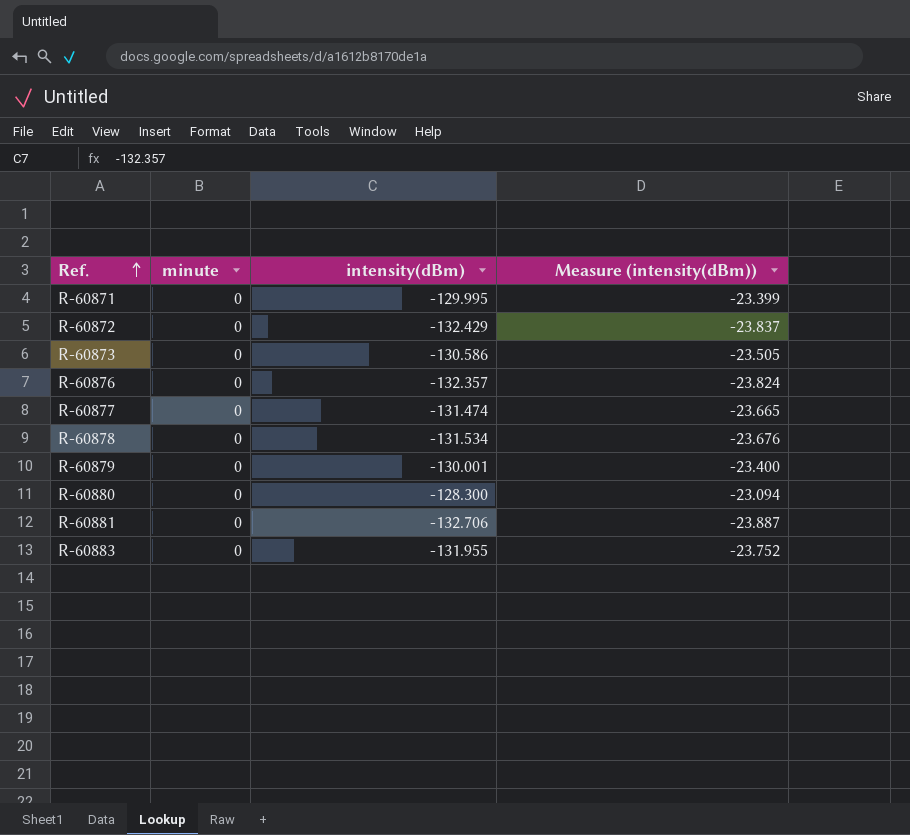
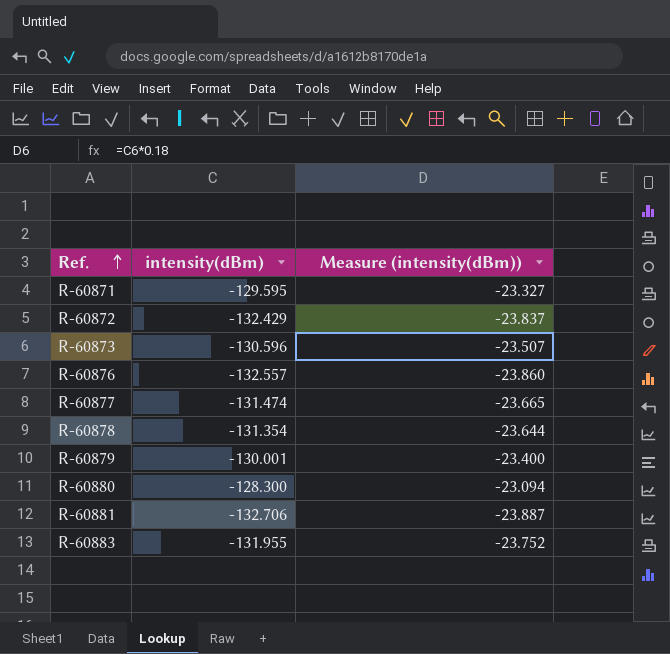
column minute | position: 2 -> none
R-60871 | intensity(dBm): -129.995 -> -129.595
R-60871 | Measure (intensity(dBm)): -23.399 -> -23.327
R-60873 | intensity(dBm): -130.586 -> -130.596
R-60873 | Measure (intensity(dBm)): -23.505 -> -23.507
R-60876 | intensity(dBm): -132.357 -> -132.557
R-60876 | Measure (intensity(dBm)): -23.824 -> -23.860
R-60878 | intensity(dBm): -131.534 -> -131.354
R-60878 | Measure (intensity(dBm)): -23.676 -> -23.644

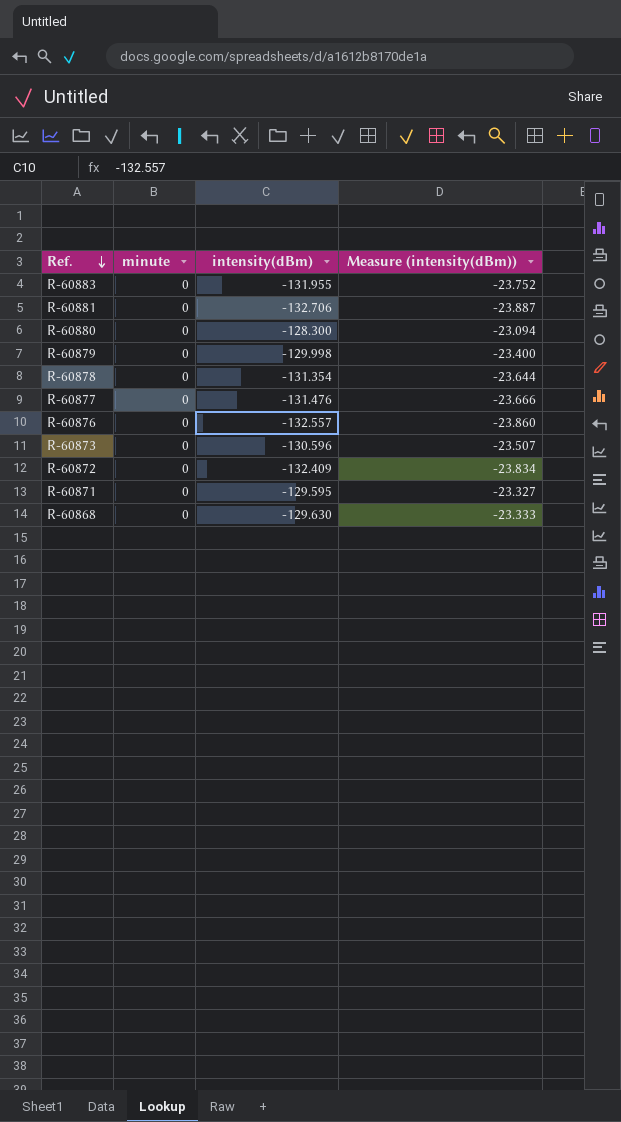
row order: Ref. ascending -> Ref. descending
column minute | position: none -> 2
R-60879 | intensity(dBm): -130.001 -> -129.998
R-60877 | intensity(dBm): -131.474 -> -131.476
R-60877 | Measure (intensity(dBm)): -23.665 -> -23.666
R-60872 | intensity(dBm): -132.429 -> -132.409
R-60872 | Measure (intensity(dBm)): -23.837 -> -23.834
row R-60868: none -> 0 | -129.630 | -23.333

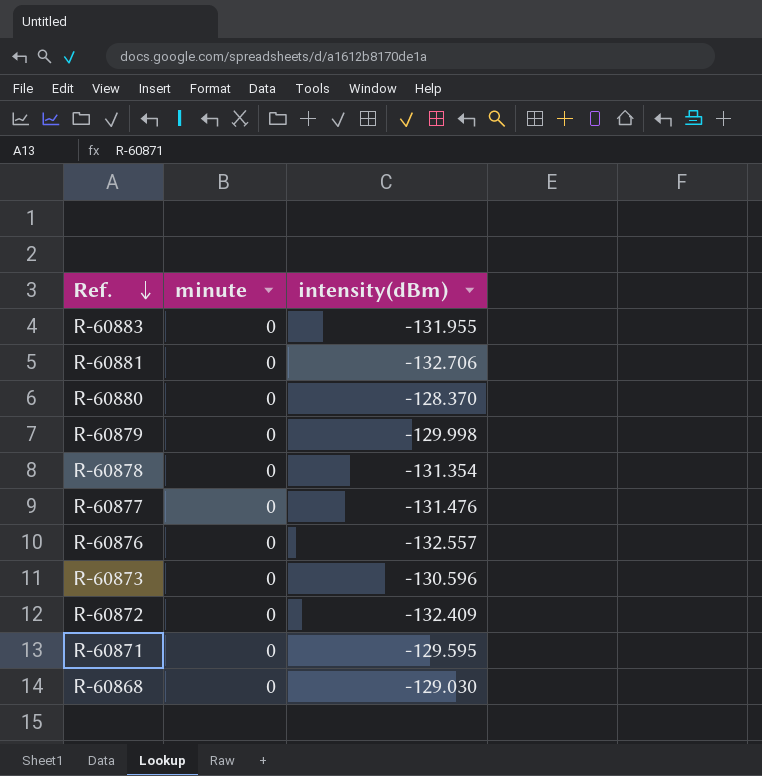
column Measure (intensity(dBm)) | formula: [intensity(dBm)] * 0.18 -> none
R-60880 | intensity(dBm): -128.300 -> -128.370
R-60868 | intensity(dBm): -129.630 -> -129.030

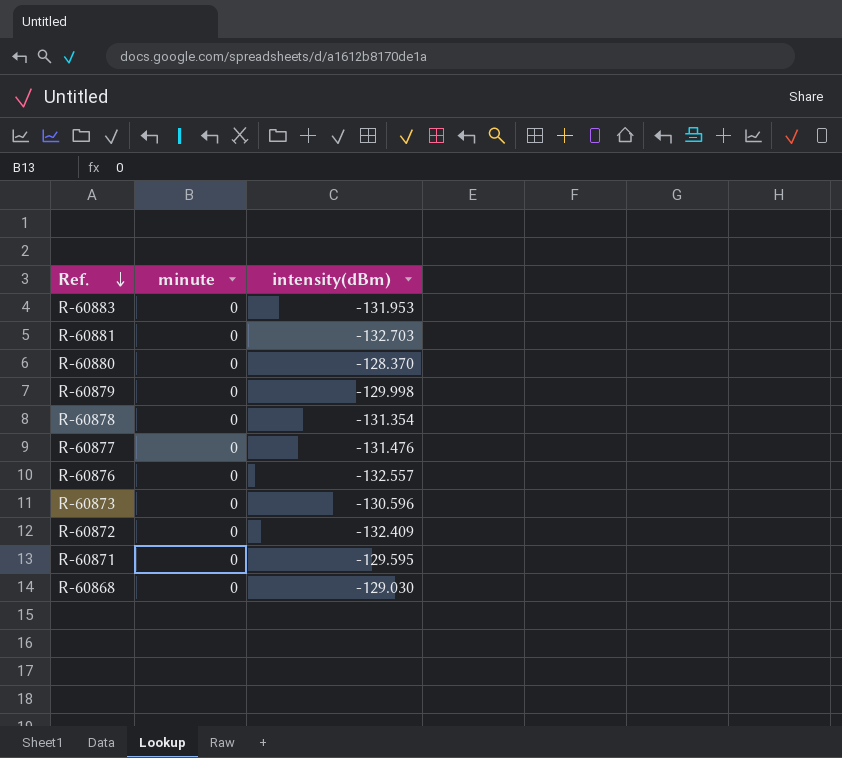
R-60883 | intensity(dBm): -131.955 -> -131.953
R-60881 | intensity(dBm): -132.706 -> -132.703

